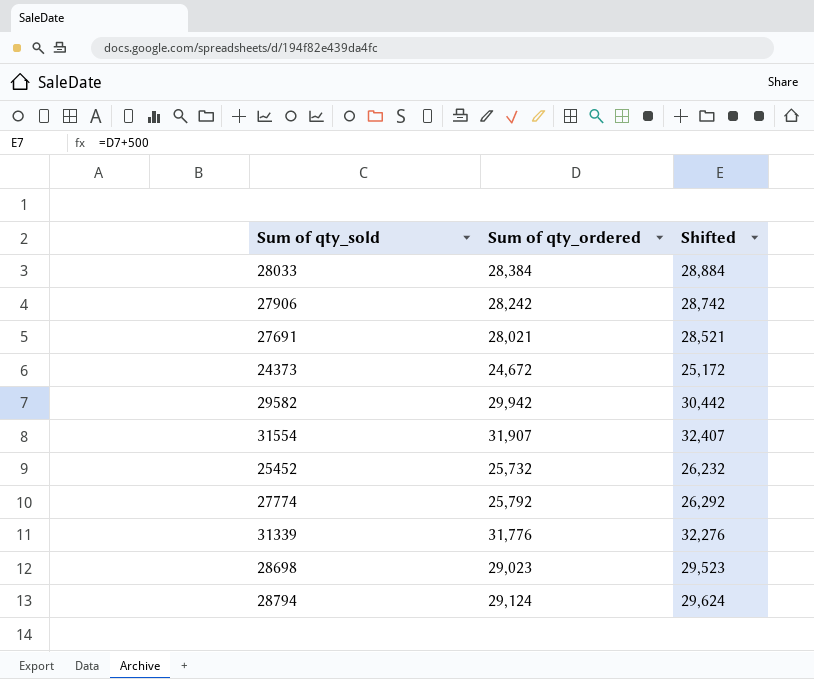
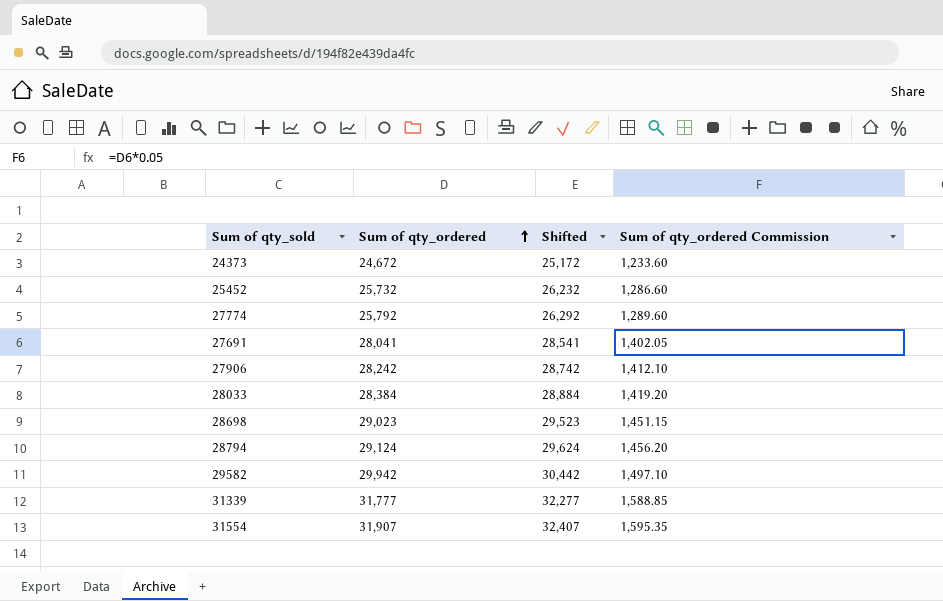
row order: none -> Sum of qty_ordered ascending
column Sum of qty_ordered Commission | formula: none -> [Sum of qty_ordered] * 0.05
27691 | Sum of qty_ordered: 28,021 -> 28,041
27691 | Shifted: 28,521 -> 28,541
31339 | Sum of qty_ordered: 31,776 -> 31,777
31339 | Shifted: 32,276 -> 32,277

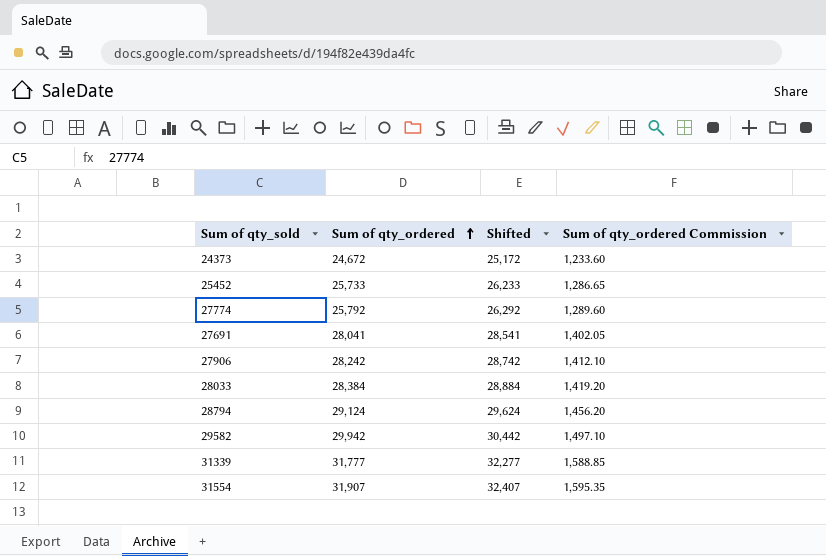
row 28698: 29,023 | 29,523 | 1,451.15 -> none
25452 | Sum of qty_ordered: 25,732 -> 25,733
25452 | Shifted: 26,232 -> 26,233
25452 | Sum of qty_ordered Commission: 1,286.60 -> 1,286.65

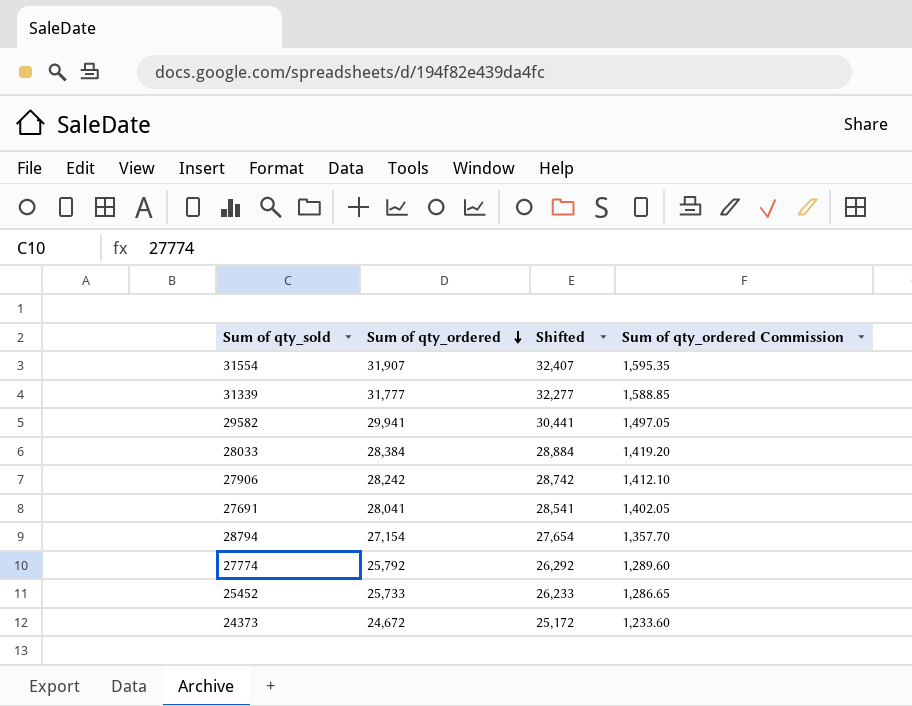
row order: Sum of qty_ordered ascending -> Sum of qty_ordered descending
29582 | Sum of qty_ordered: 29,942 -> 29,941
29582 | Shifted: 30,442 -> 30,441
29582 | Sum of qty_ordered Commission: 1,497.10 -> 1,497.05
28794 | Sum of qty_ordered: 29,124 -> 27,154
28794 | Shifted: 29,624 -> 27,654
28794 | Sum of qty_ordered Commission: 1,456.20 -> 1,357.70

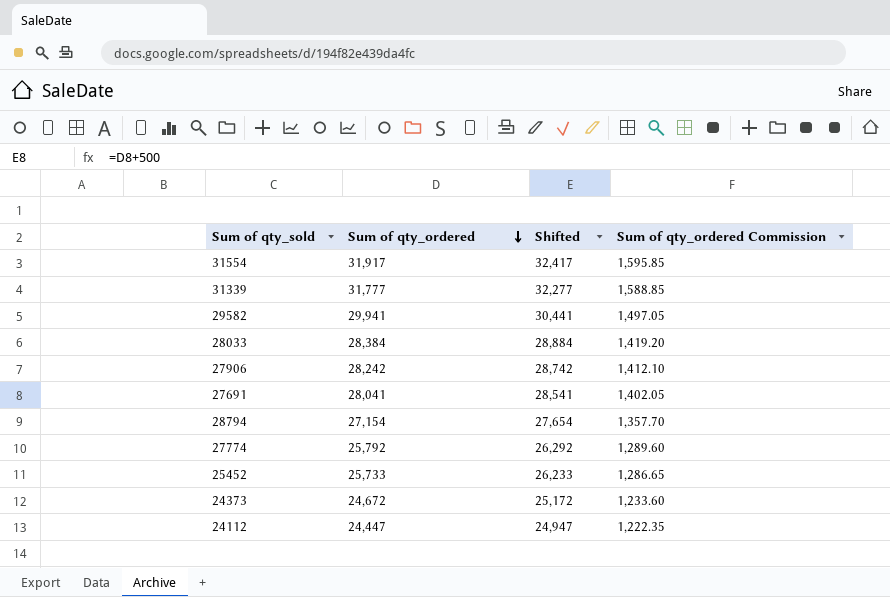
31554 | Sum of qty_ordered: 31,907 -> 31,917
31554 | Shifted: 32,407 -> 32,417
31554 | Sum of qty_ordered Commission: 1,595.35 -> 1,595.85
row 24112: none -> 24,447 | 24,947 | 1,222.35

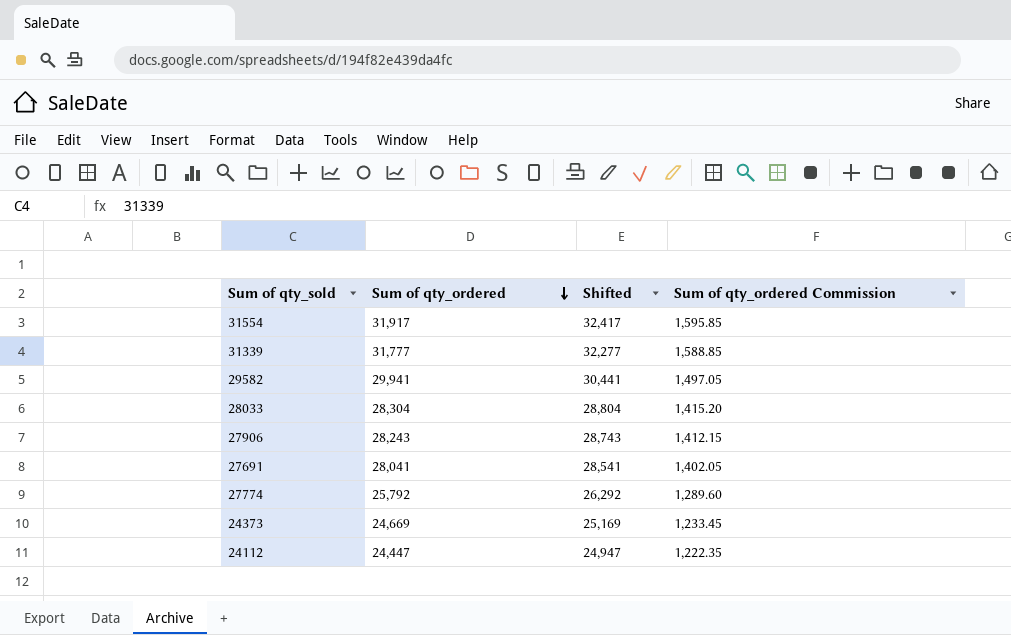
row 28794: 27,154 | 27,654 | 1,357.70 -> none
row 25452: 25,733 | 26,233 | 1,286.65 -> none
28033 | Sum of qty_ordered: 28,384 -> 28,304
28033 | Shifted: 28,884 -> 28,804
28033 | Sum of qty_ordered Commission: 1,419.20 -> 1,415.20
27906 | Sum of qty_ordered: 28,242 -> 28,243
27906 | Shifted: 28,742 -> 28,743
27906 | Sum of qty_ordered Commission: 1,412.10 -> 1,412.15
24373 | Sum of qty_ordered: 24,672 -> 24,669
24373 | Shifted: 25,172 -> 25,169
24373 | Sum of qty_ordered Commission: 1,233.60 -> 1,233.45

